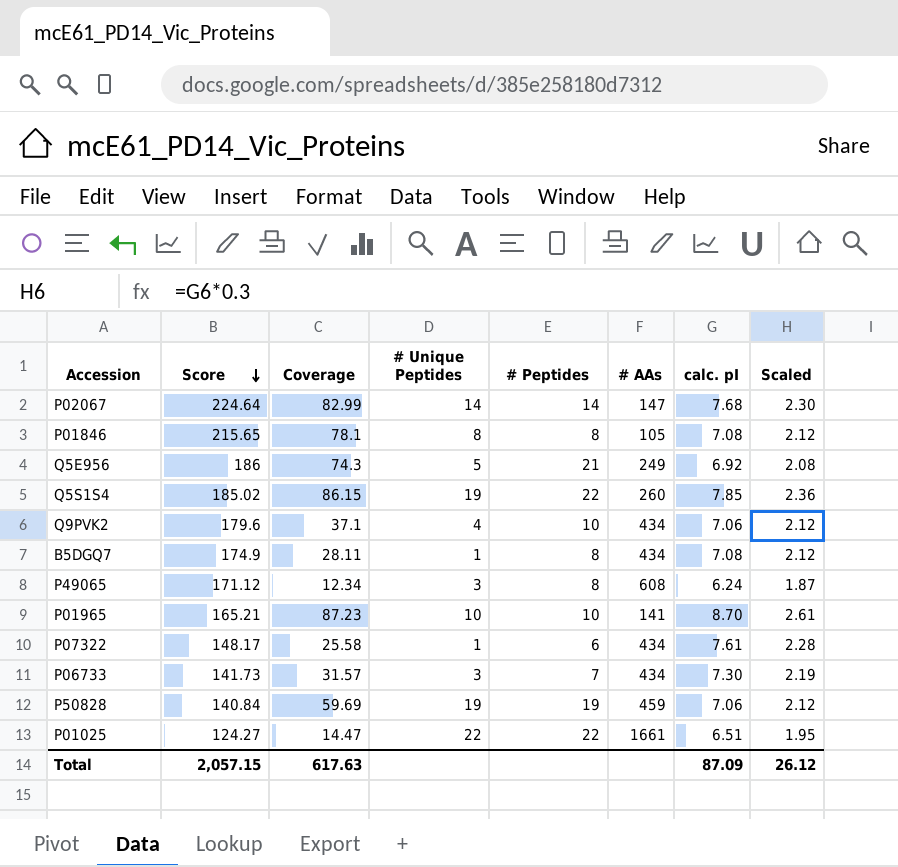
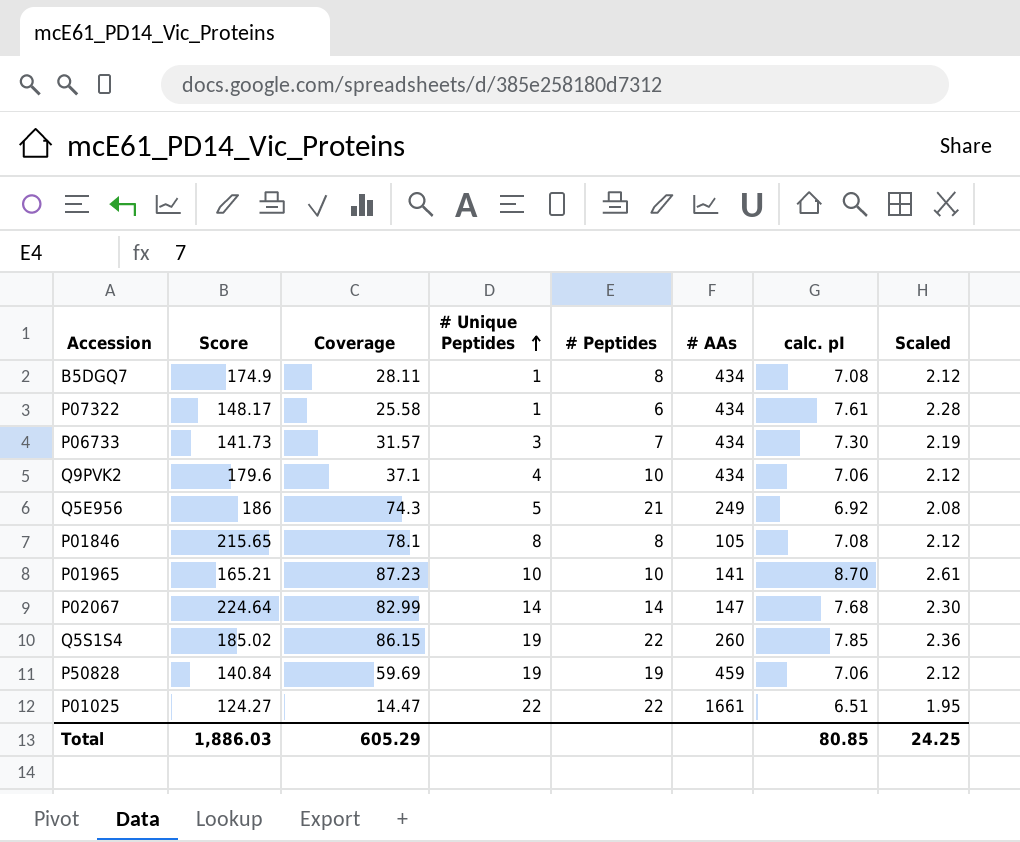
row order: Score descending -> # Unique Peptides ascending
row P49065: 171.12 | 12.34 | 3 | 8 | 608 | 6.24 | 1.87 -> none
Total | Score: 2,057.15 -> 1,886.03
Total | Coverage: 617.63 -> 605.29
Total | calc. pI: 87.09 -> 80.85
Total | Scaled: 26.12 -> 24.25

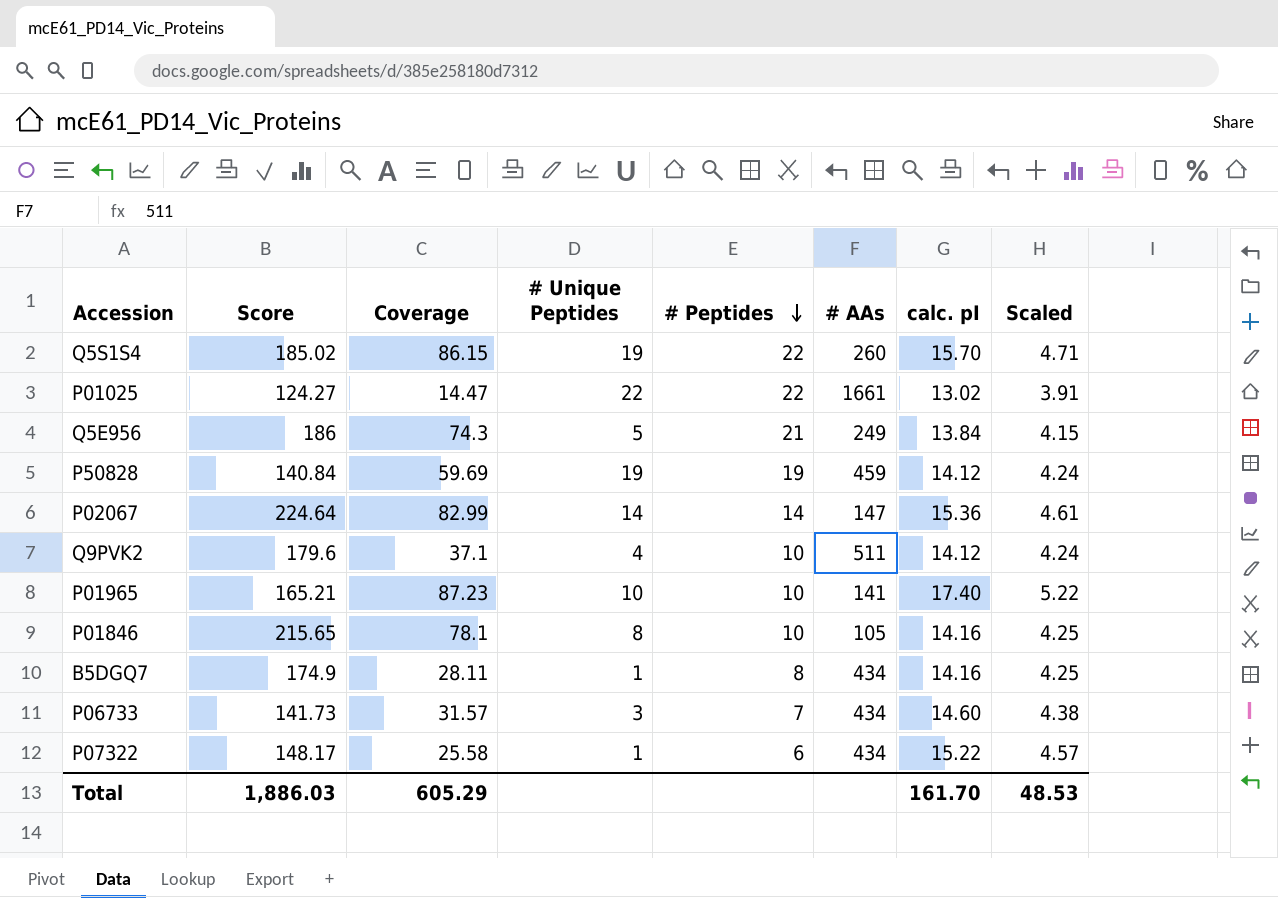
row order: # Unique Peptides ascending -> # Peptides descending
Q5S1S4 | calc. pI: 7.85 -> 15.70
Q5S1S4 | Scaled: 2.36 -> 4.71
P01025 | calc. pI: 6.51 -> 13.02
P01025 | Scaled: 1.95 -> 3.91
Q5E956 | calc. pI: 6.92 -> 13.84
Q5E956 | Scaled: 2.08 -> 4.15
P50828 | calc. pI: 7.06 -> 14.12
P50828 | Scaled: 2.12 -> 4.24
P02067 | calc. pI: 7.68 -> 15.36
P02067 | Scaled: 2.30 -> 4.61
Q9PVK2 | # AAs: 434 -> 511
Q9PVK2 | calc. pI: 7.06 -> 14.12
Q9PVK2 | Scaled: 2.12 -> 4.24
P01965 | calc. pI: 8.70 -> 17.40
P01965 | Scaled: 2.61 -> 5.22
P01846 | # Peptides: 8 -> 10
P01846 | calc. pI: 7.08 -> 14.16
P01846 | Scaled: 2.12 -> 4.25
B5DGQ7 | calc. pI: 7.08 -> 14.16
B5DGQ7 | Scaled: 2.12 -> 4.25
P06733 | calc. pI: 7.30 -> 14.60
P06733 | Scaled: 2.19 -> 4.38
P07322 | calc. pI: 7.61 -> 15.22
P07322 | Scaled: 2.28 -> 4.57
Total | calc. pI: 80.85 -> 161.70
Total | Scaled: 24.25 -> 48.53

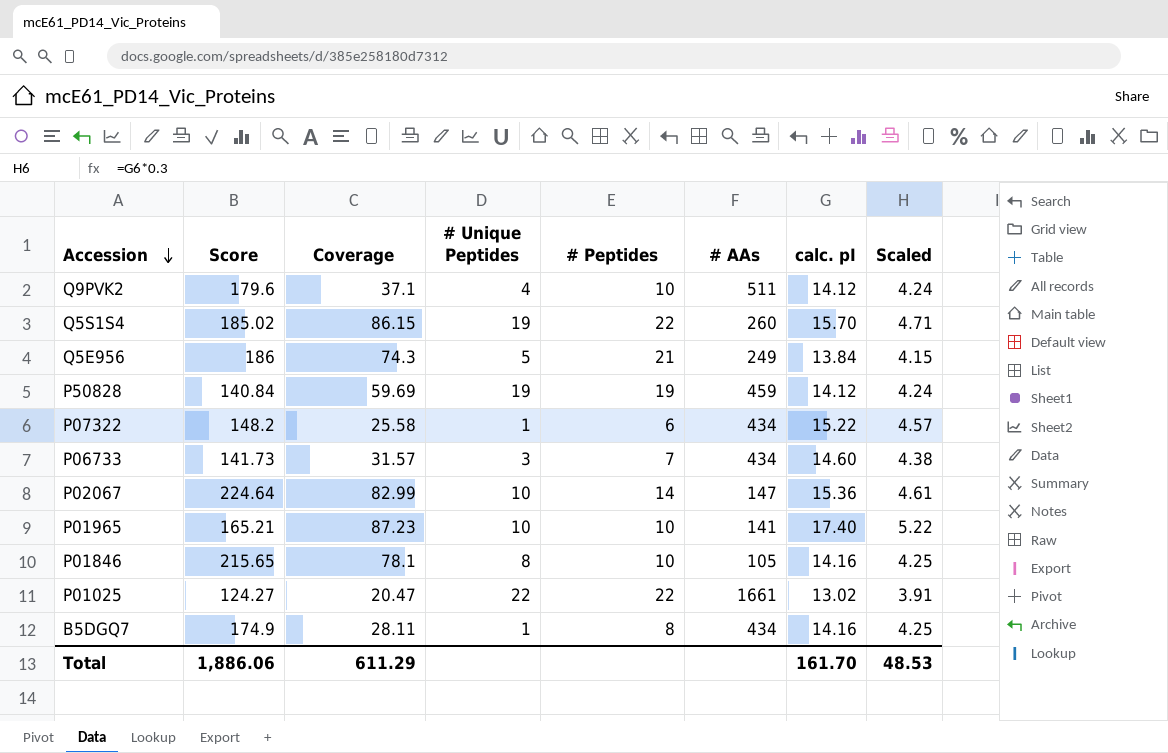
row order: # Peptides descending -> Accession descending
P07322 | Score: 148.17 -> 148.2
P02067 | # Unique Peptides: 14 -> 10
P01025 | Coverage: 14.47 -> 20.47
Total | Score: 1,886.03 -> 1,886.06
Total | Coverage: 605.29 -> 611.29

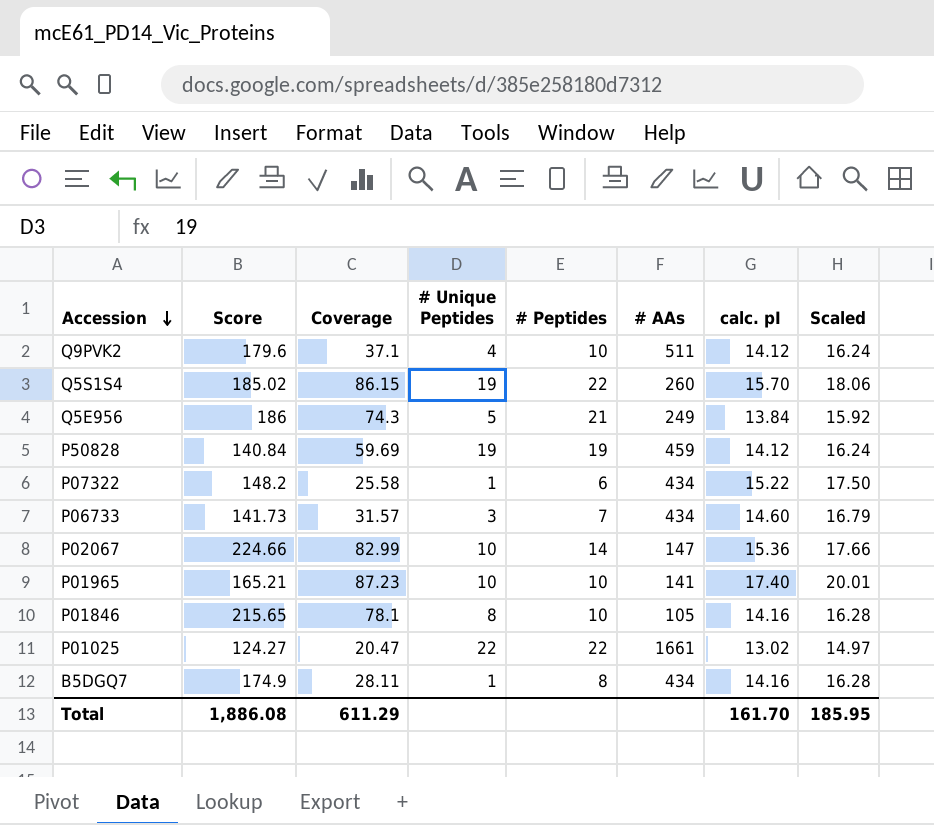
column Scaled | formula: [calc. pI] * 0.3 -> [calc. pI] * 1.15
P02067 | Score: 224.64 -> 224.66
Total | Score: 1,886.06 -> 1,886.08
Total | Scaled: 48.53 -> 185.95

